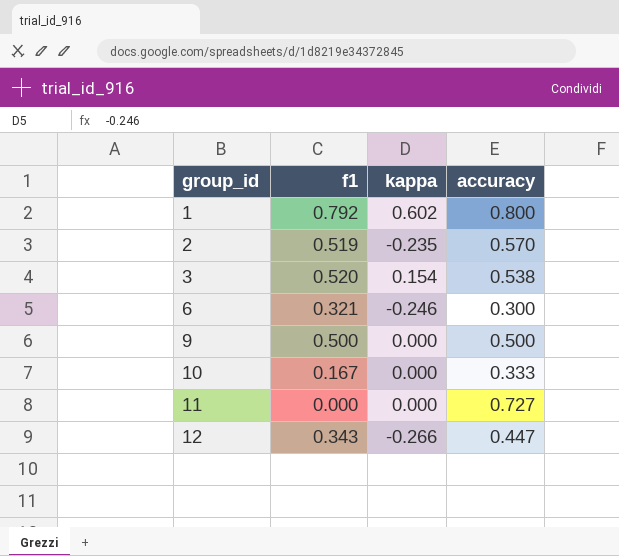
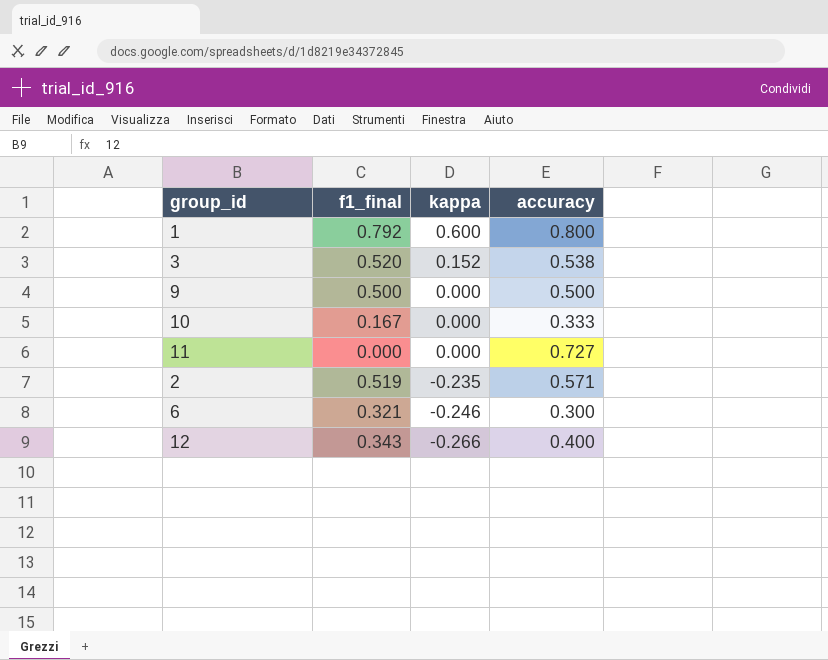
row order: group_id ascending -> kappa descending
column name: f1 -> f1_final
1 | kappa: 0.602 -> 0.600
3 | kappa: 0.154 -> 0.152
2 | accuracy: 0.570 -> 0.571
12 | accuracy: 0.447 -> 0.400

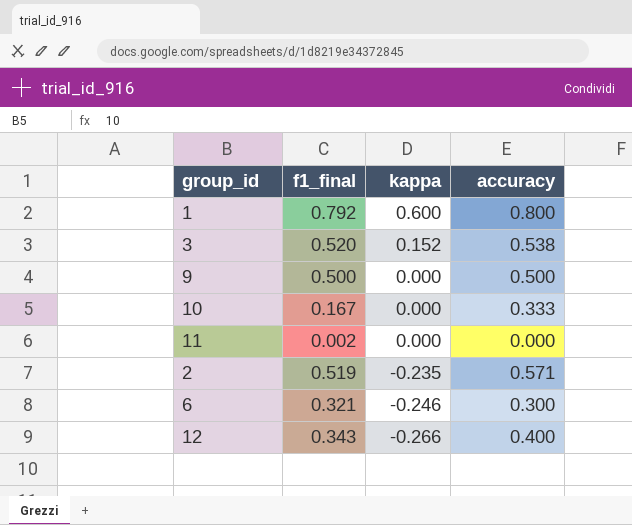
11 | f1_final: 0.000 -> 0.002
11 | accuracy: 0.727 -> 0.000

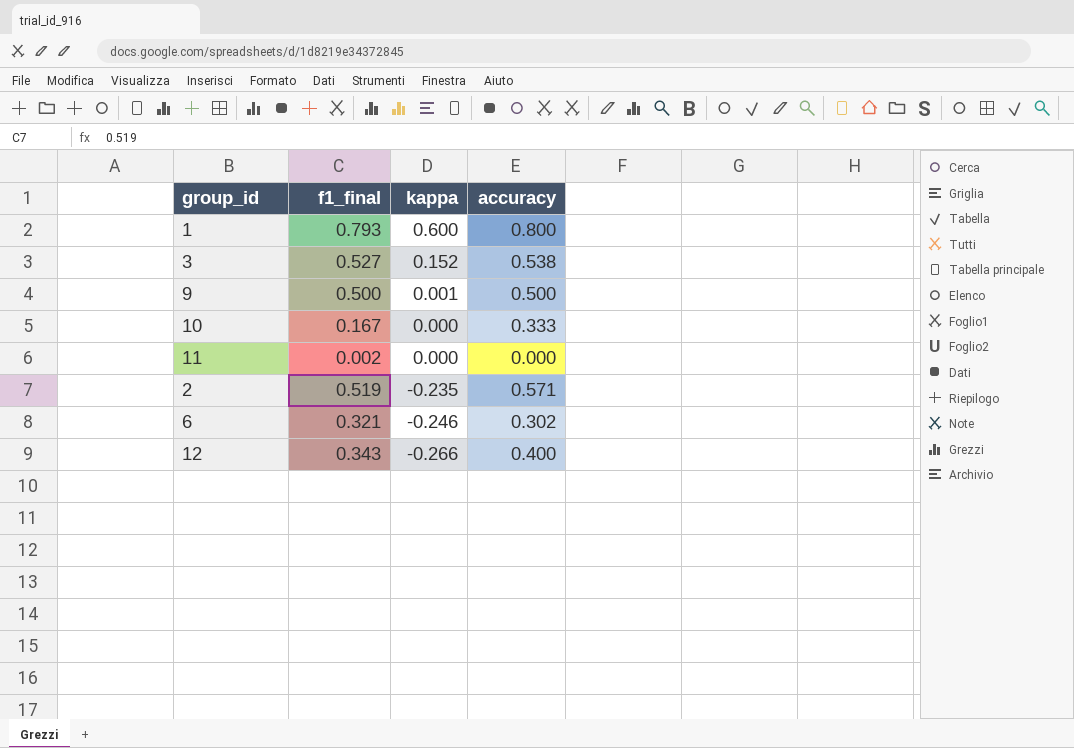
1 | f1_final: 0.792 -> 0.793
3 | f1_final: 0.520 -> 0.527
9 | kappa: 0.000 -> 0.001
6 | accuracy: 0.300 -> 0.302

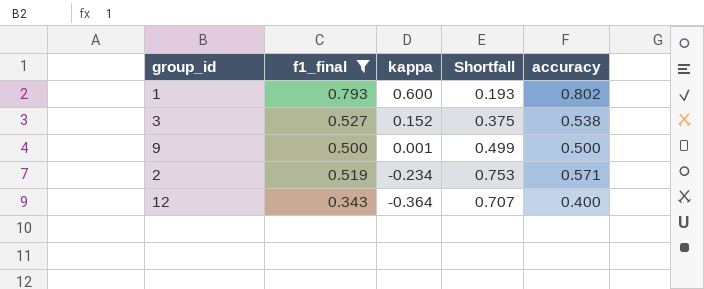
filter: none -> f1_final >= 0.343
column Shortfall | formula: none -> [f1_final] - [kappa]
1 | accuracy: 0.800 -> 0.802
2 | kappa: -0.235 -> -0.234
12 | kappa: -0.266 -> -0.364

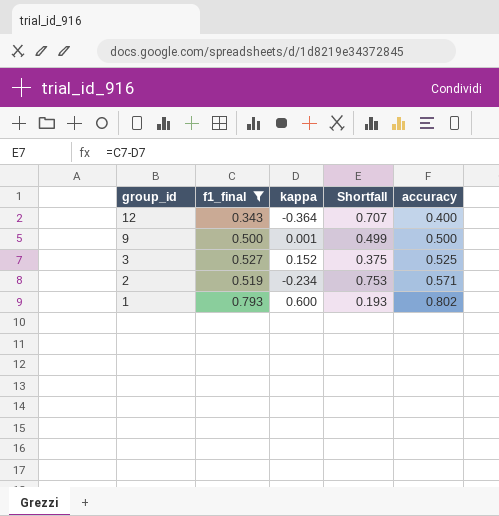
row order: kappa descending -> group_id descending
3 | accuracy: 0.538 -> 0.525

